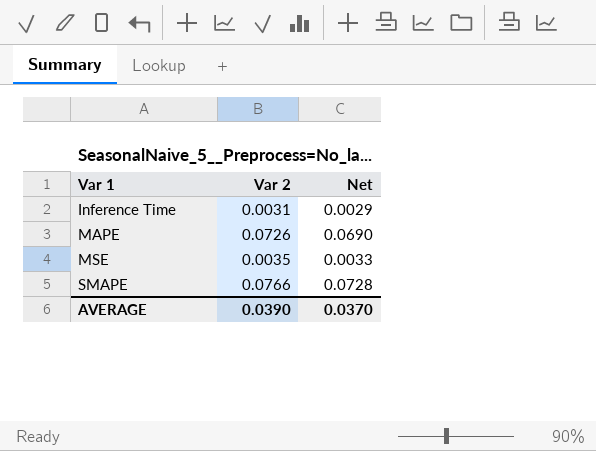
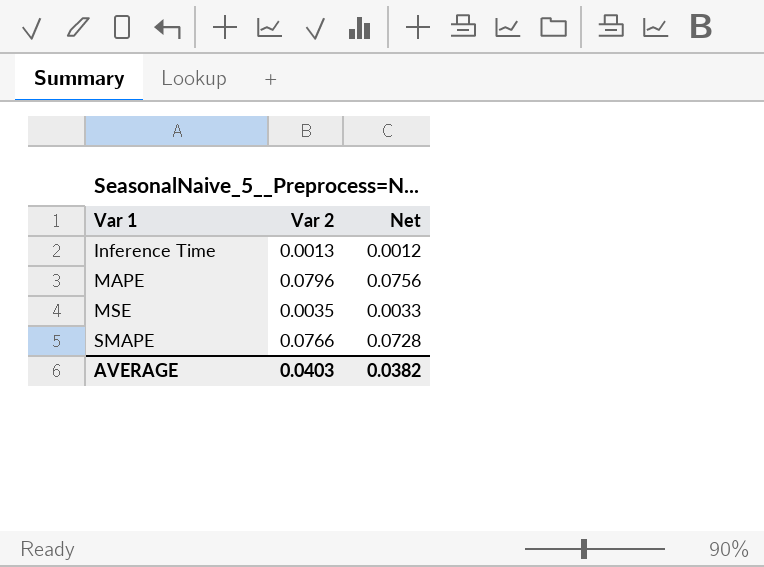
Inference Time | Var 2: 0.0031 -> 0.0013
Inference Time | Net: 0.0029 -> 0.0012
MAPE | Var 2: 0.0726 -> 0.0796
MAPE | Net: 0.0690 -> 0.0756
AVERAGE | Var 2: 0.0390 -> 0.0403
AVERAGE | Net: 0.0370 -> 0.0382

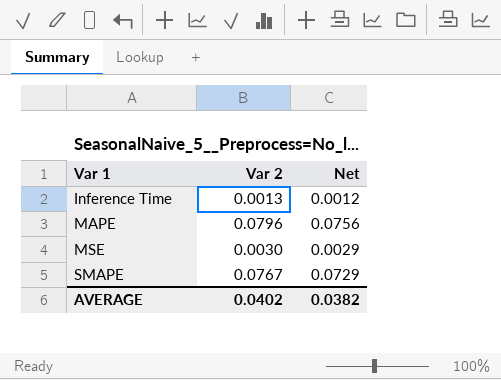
MSE | Var 2: 0.0035 -> 0.0030
MSE | Net: 0.0033 -> 0.0029
SMAPE | Var 2: 0.0766 -> 0.0767
SMAPE | Net: 0.0728 -> 0.0729
AVERAGE | Var 2: 0.0403 -> 0.0402

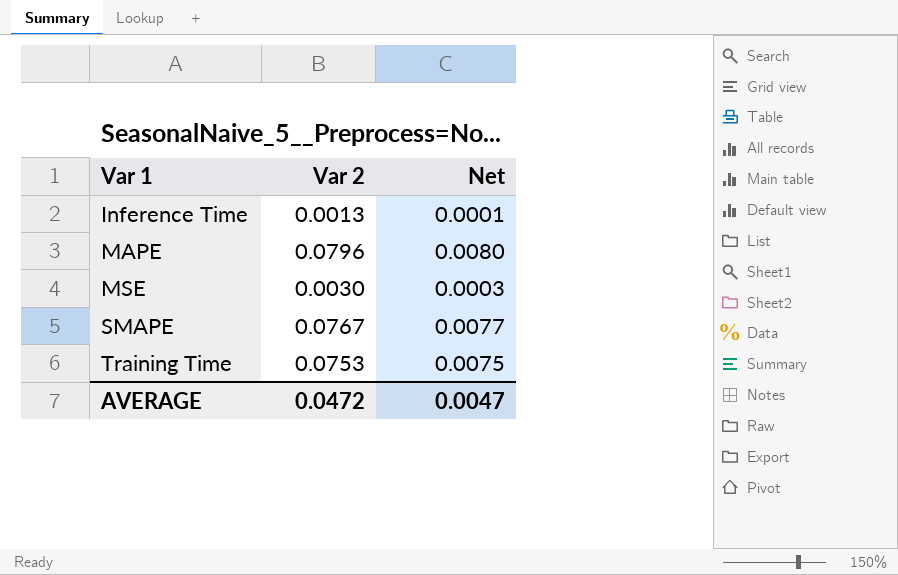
column Net | formula: [Var 2] * 0.95 -> [Var 2] * 0.1
row Training Time: none -> 0.0753 | 0.0075
AVERAGE | Var 2: 0.0402 -> 0.0472
AVERAGE | Net: 0.0382 -> 0.0047

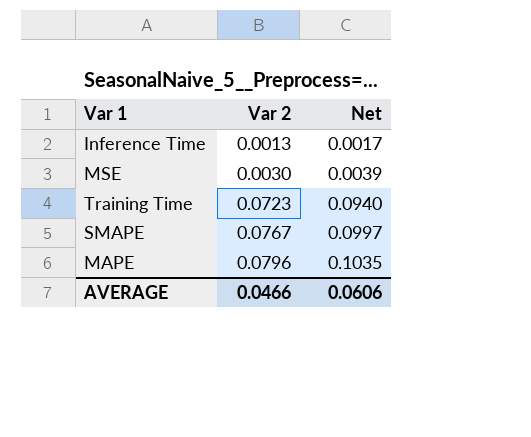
row order: Var 1 ascending -> Var 2 ascending
column Net | formula: [Var 2] * 0.1 -> [Var 2] * 1.3
Training Time | Var 2: 0.0753 -> 0.0723
AVERAGE | Var 2: 0.0472 -> 0.0466
AVERAGE | Net: 0.0047 -> 0.0606

